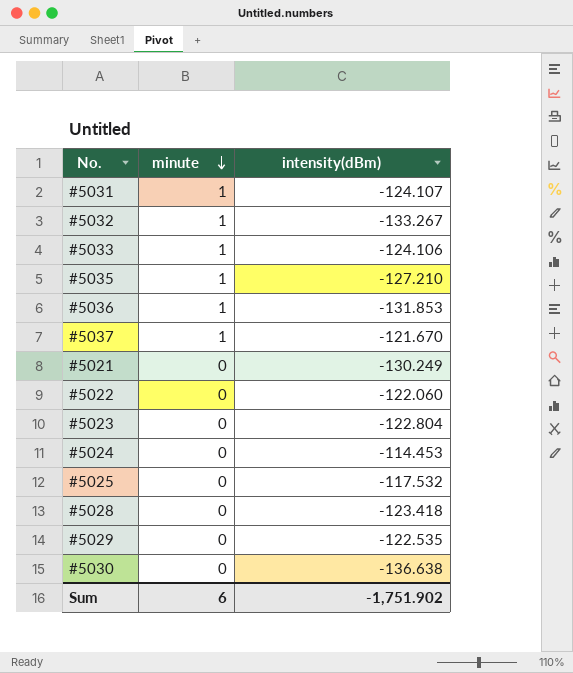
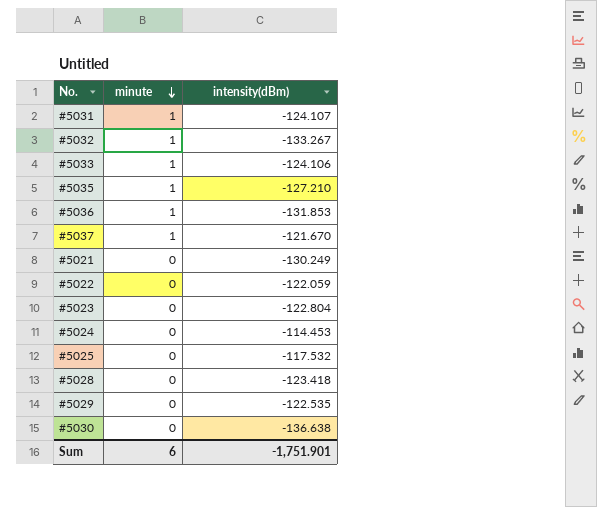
#5022 | intensity(dBm): -122.060 -> -122.059
Sum | intensity(dBm): -1,751.902 -> -1,751.901

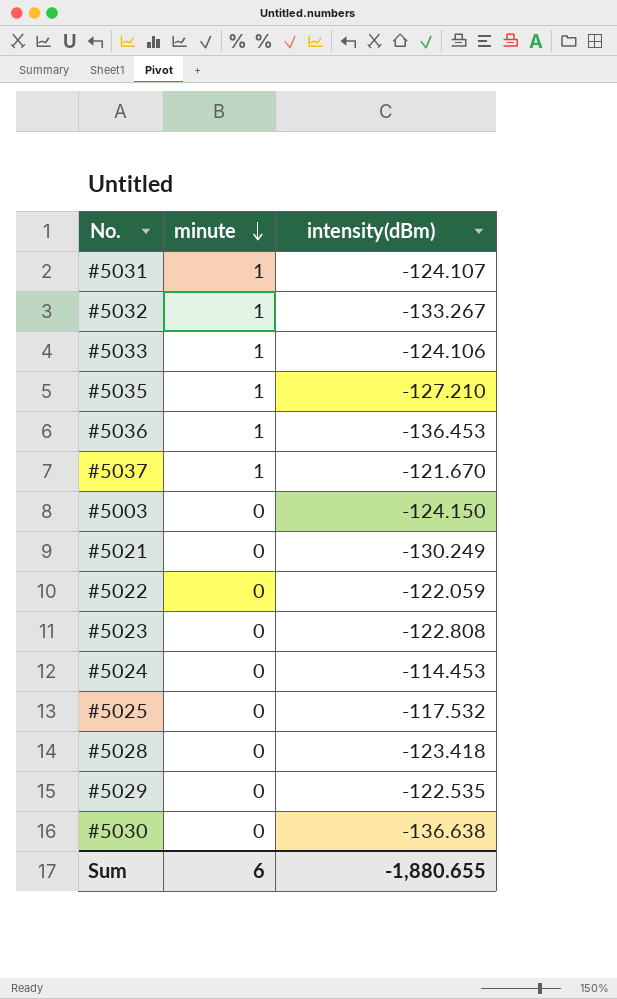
#5036 | intensity(dBm): -131.853 -> -136.453
row #5003: none -> 0 | -124.150
#5023 | intensity(dBm): -122.804 -> -122.808
Sum | intensity(dBm): -1,751.901 -> -1,880.655

